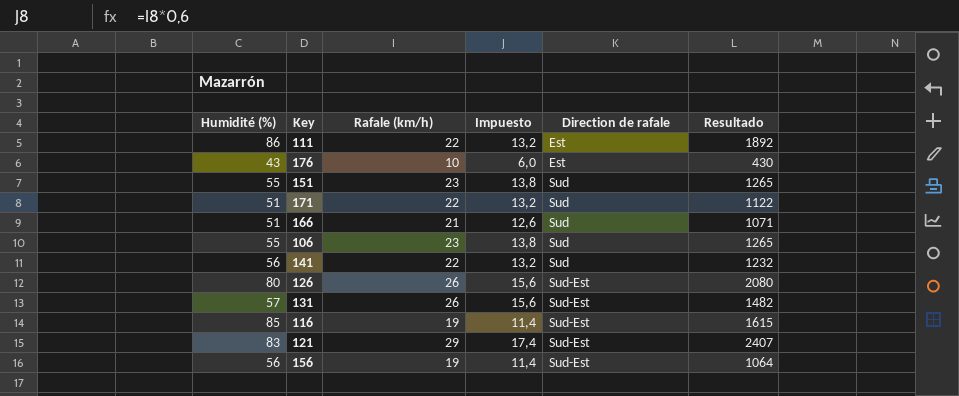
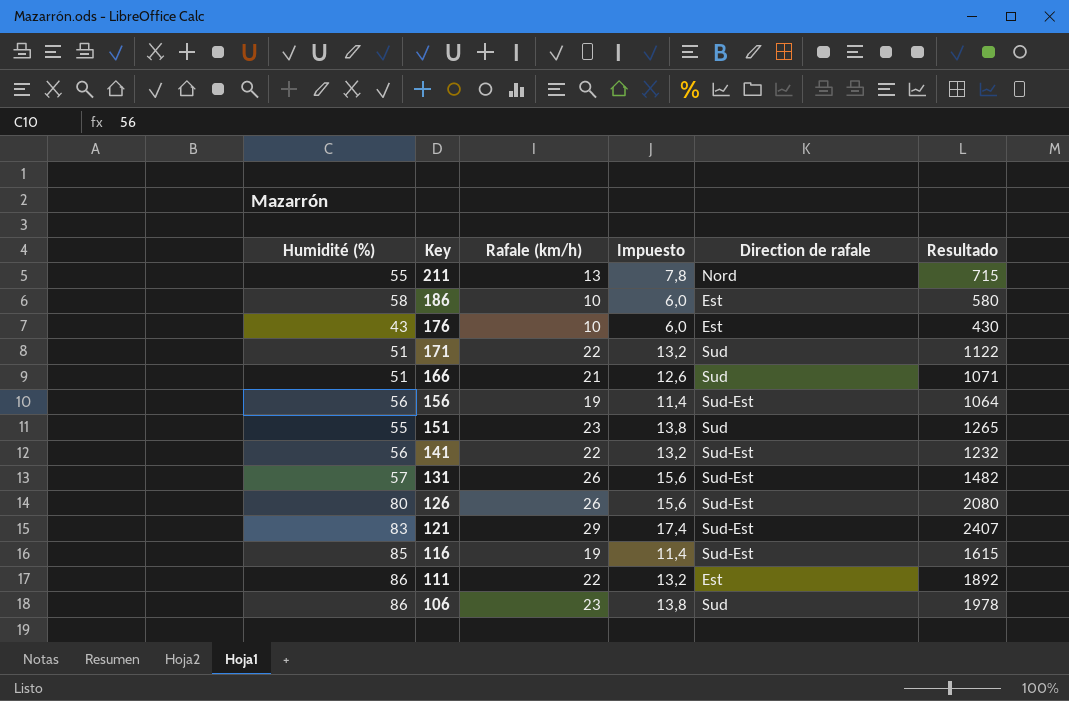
row order: Direction de rafale ascending -> Key descending
row 211: none -> 55 | 13 | 7,8 | Nord | 715
row 186: none -> 58 | 10 | 6,0 | Est | 580
141 | Direction de rafale: Sud -> Sud-Est
106 | Humidité (%): 55 -> 86
106 | Resultado: 1265 -> 1978

